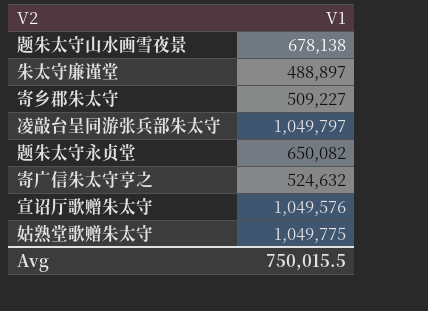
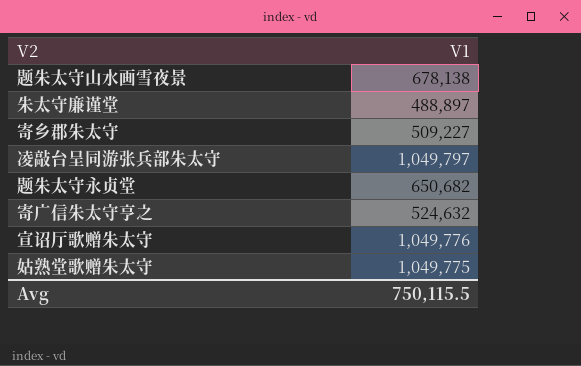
题朱太守永贞堂 | V1: 650,082 -> 650,682
宣诏厅歌赠朱太守 | V1: 1,049,576 -> 1,049,776
Avg | V1: 750,015.5 -> 750,115.5

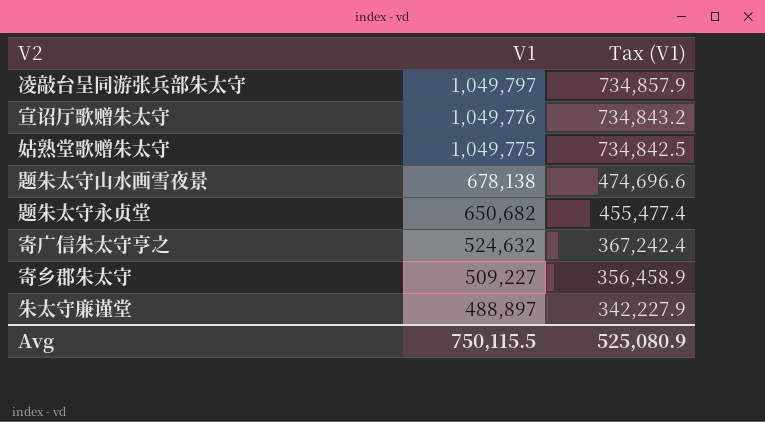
row order: none -> V1 descending
column Tax (V1) | formula: none -> [V1] * 0.7

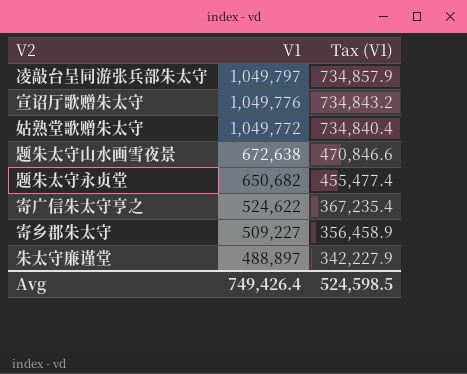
姑熟堂歌赠朱太守 | V1: 1,049,775 -> 1,049,772
姑熟堂歌赠朱太守 | Tax (V1): 734,842.5 -> 734,840.4
题朱太守山水画雪夜景 | V1: 678,138 -> 672,638
题朱太守山水画雪夜景 | Tax (V1): 474,696.6 -> 470,846.6
寄广信朱太守亨之 | V1: 524,632 -> 524,622
寄广信朱太守亨之 | Tax (V1): 367,242.4 -> 367,235.4
Avg | V1: 750,115.5 -> 749,426.4
Avg | Tax (V1): 525,080.9 -> 524,598.5

